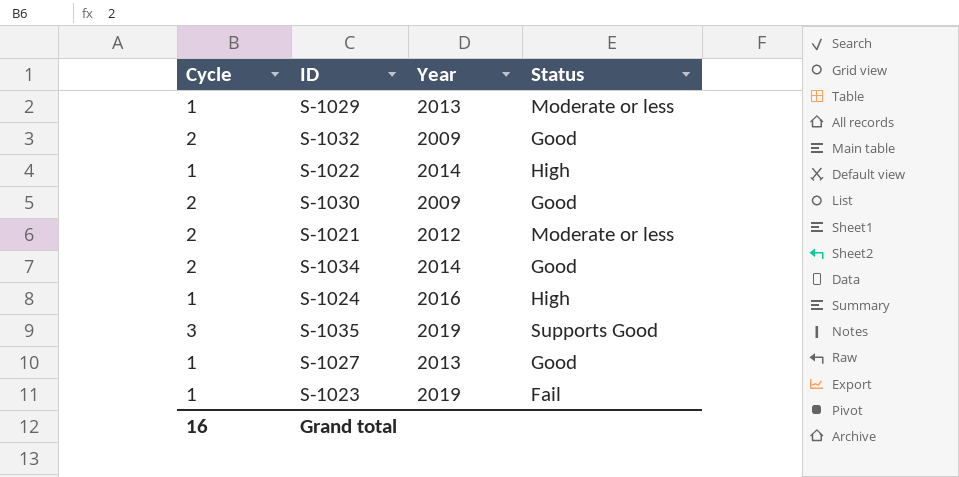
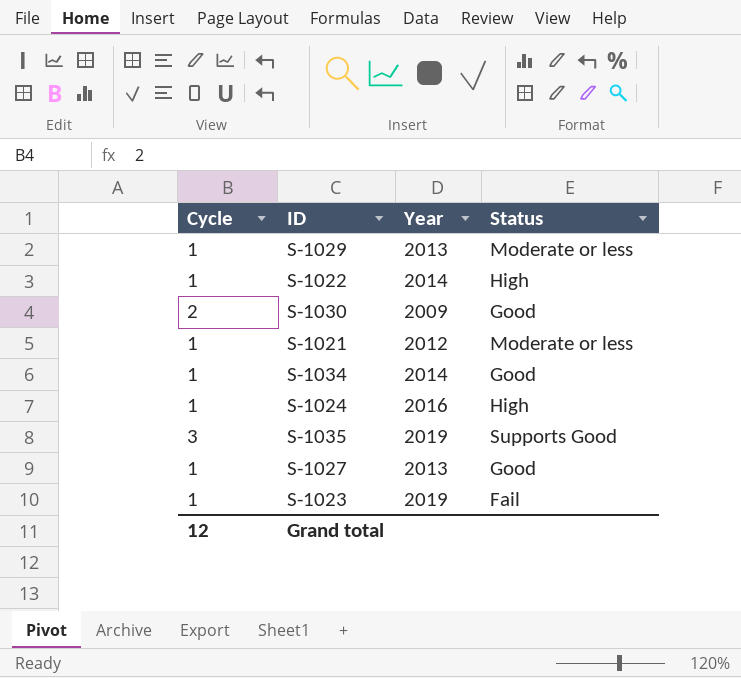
row S-1032: 2 | 2009 | Good -> none
S-1021 | Cycle: 2 -> 1
S-1034 | Cycle: 2 -> 1
Grand total | Cycle: 16 -> 12

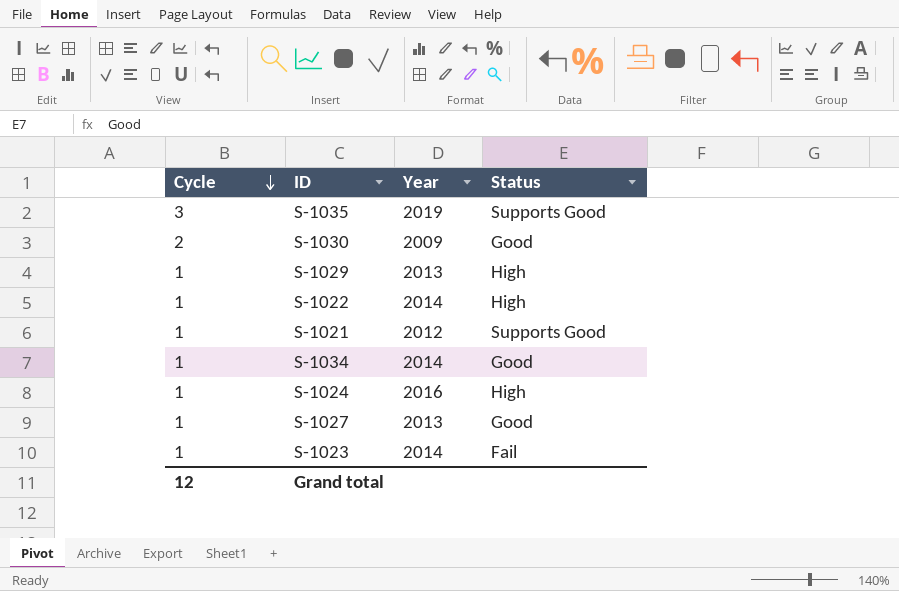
row order: none -> Cycle descending
S-1029 | Status: Moderate or less -> High
S-1021 | Status: Moderate or less -> Supports Good
S-1023 | Year: 2019 -> 2014

